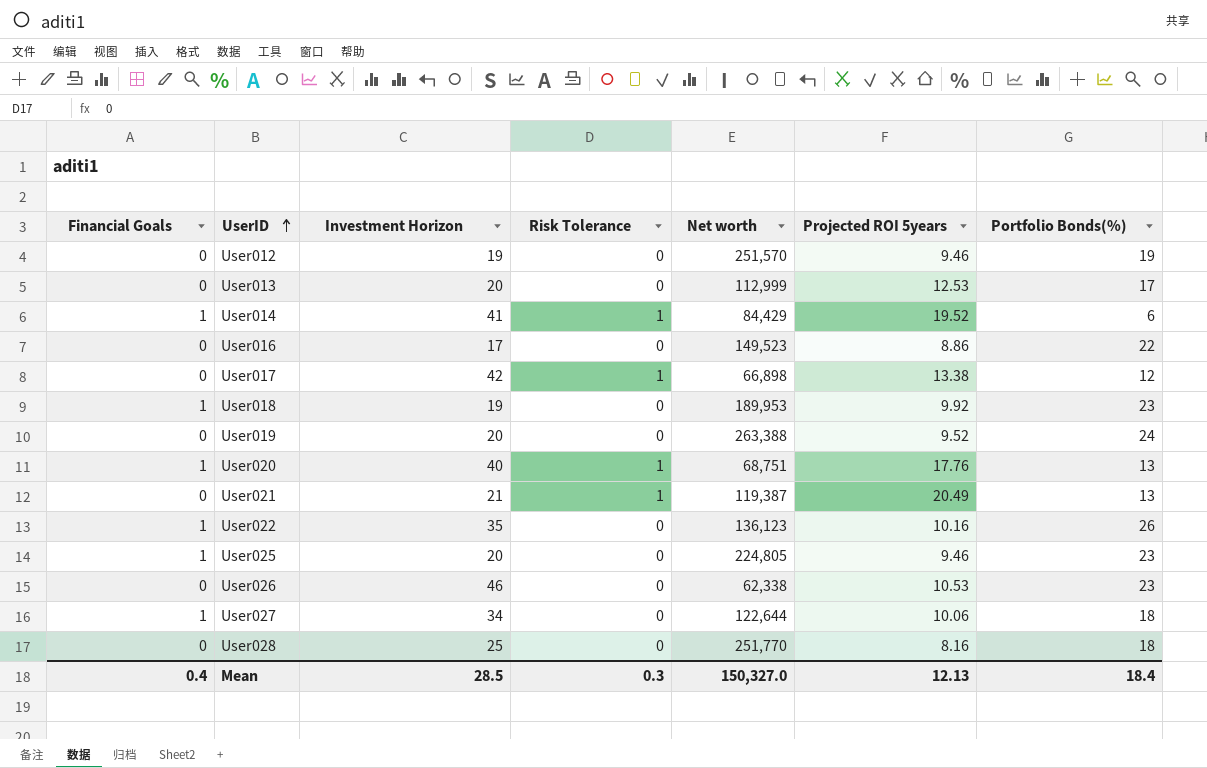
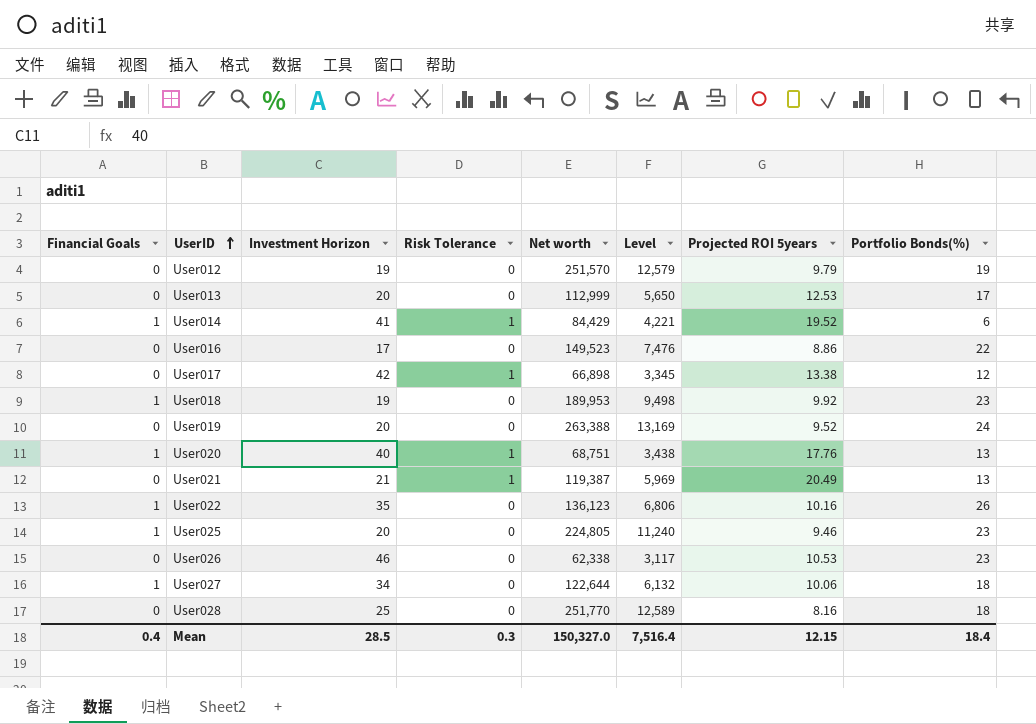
column Level | formula: none -> [Net worth] * 0.05
User012 | Projected ROI 5years: 9.46 -> 9.79
Mean | Projected ROI 5years: 12.13 -> 12.15

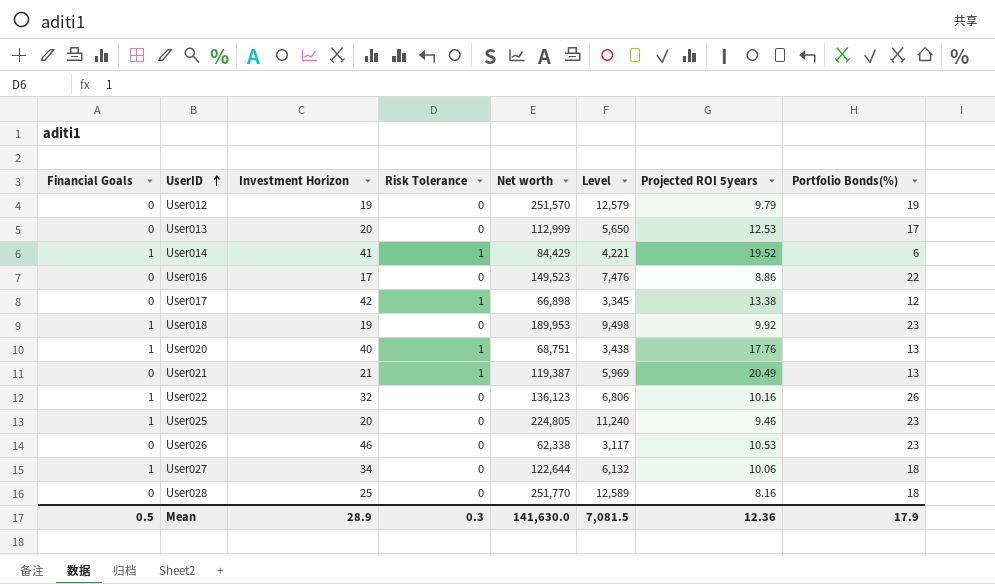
row User019: 0 | 20 | 0 | 263,388 | 13,169 | 9.52 | 24 -> none
User022 | Investment Horizon: 35 -> 32
Mean | Financial Goals: 0.4 -> 0.5
Mean | Investment Horizon: 28.5 -> 28.9
Mean | Net worth: 150,327.0 -> 141,630.0
Mean | Level: 7,516.4 -> 7,081.5
Mean | Projected ROI 5years: 12.15 -> 12.36
Mean | Portfolio Bonds(%): 18.4 -> 17.9

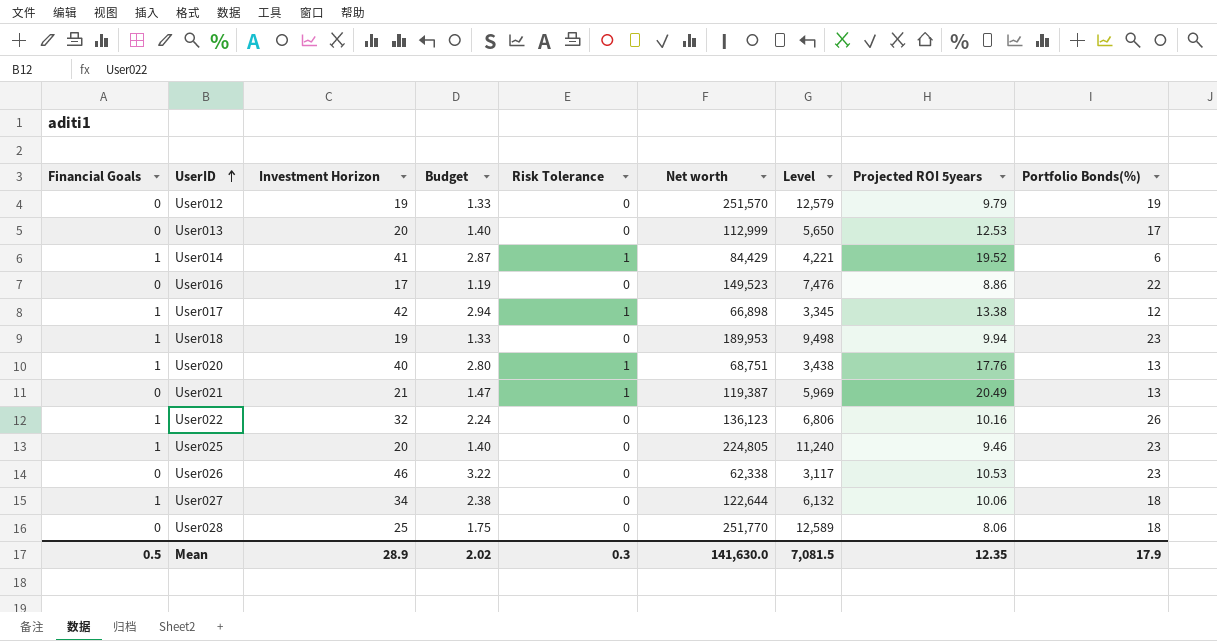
column Budget | formula: none -> [Investment Horizon] * 0.07
User017 | Financial Goals: 0 -> 1
User018 | Projected ROI 5years: 9.92 -> 9.94
User028 | Projected ROI 5years: 8.16 -> 8.06
Mean | Projected ROI 5years: 12.36 -> 12.35

